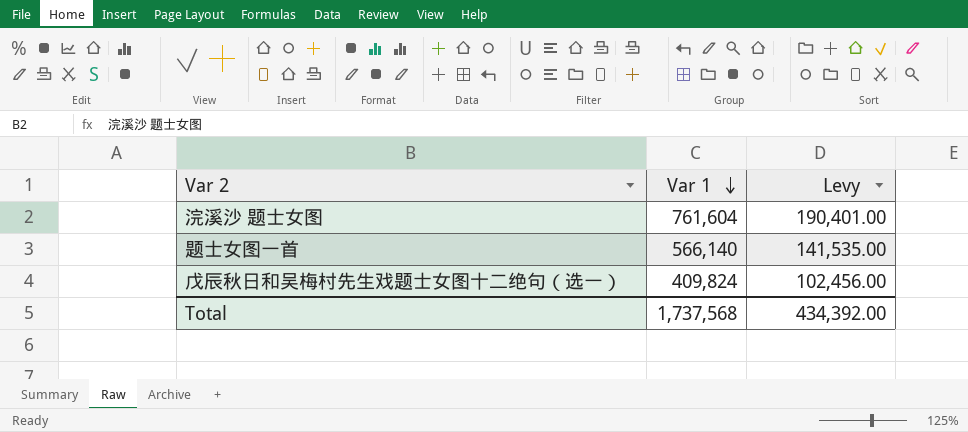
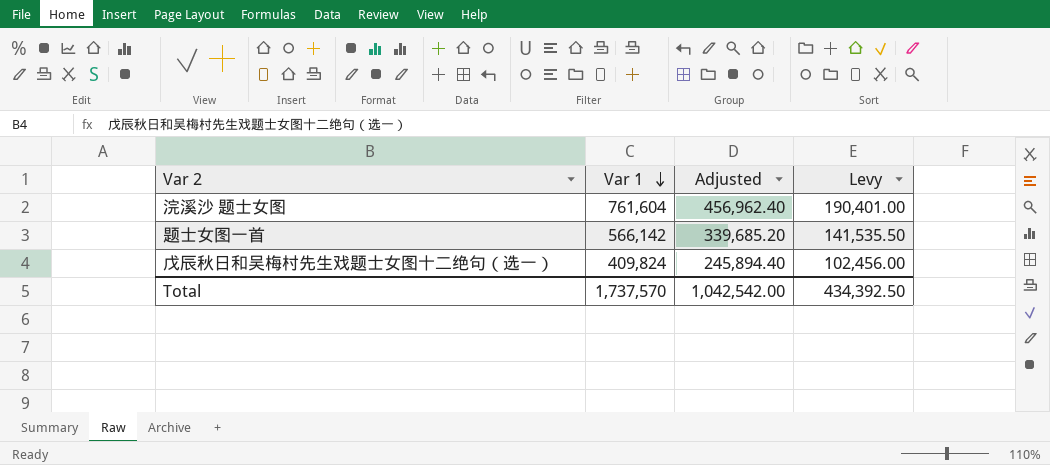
column Adjusted | formula: none -> [Var 1] * 0.6
题士女图一首 | Var 1: 566,140 -> 566,142
题士女图一首 | Levy: 141,535.00 -> 141,535.50
Total | Var 1: 1,737,568 -> 1,737,570
Total | Levy: 434,392.00 -> 434,392.50

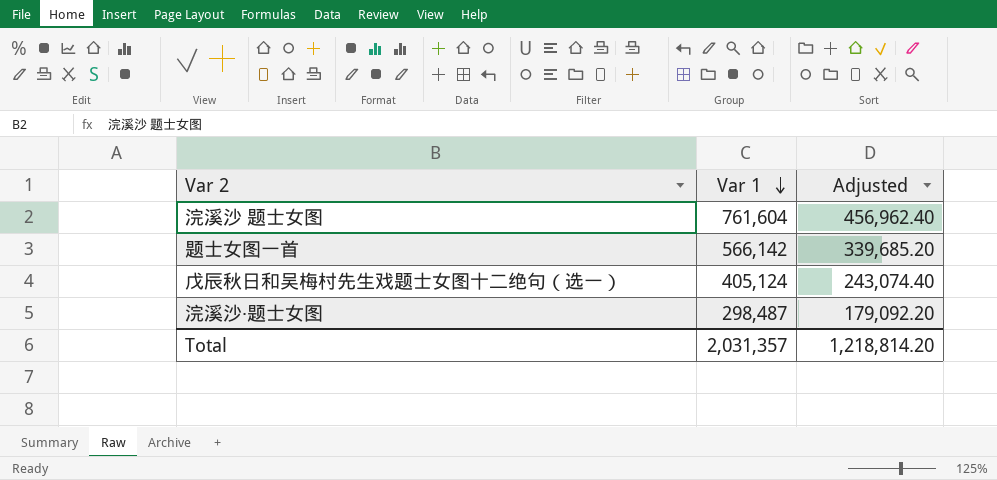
column Levy | formula: [Var 1] * 0.25 -> none
戊辰秋日和吴梅村先生戏题士女图十二绝句（选一） | Var 1: 409,824 -> 405,124
戊辰秋日和吴梅村先生戏题士女图十二绝句（选一） | Adjusted: 245,894.40 -> 243,074.40
row 浣溪沙·题士女图: none -> 298,487 | 179,092.20
Total | Var 1: 1,737,570 -> 2,031,357
Total | Adjusted: 1,042,542.00 -> 1,218,814.20

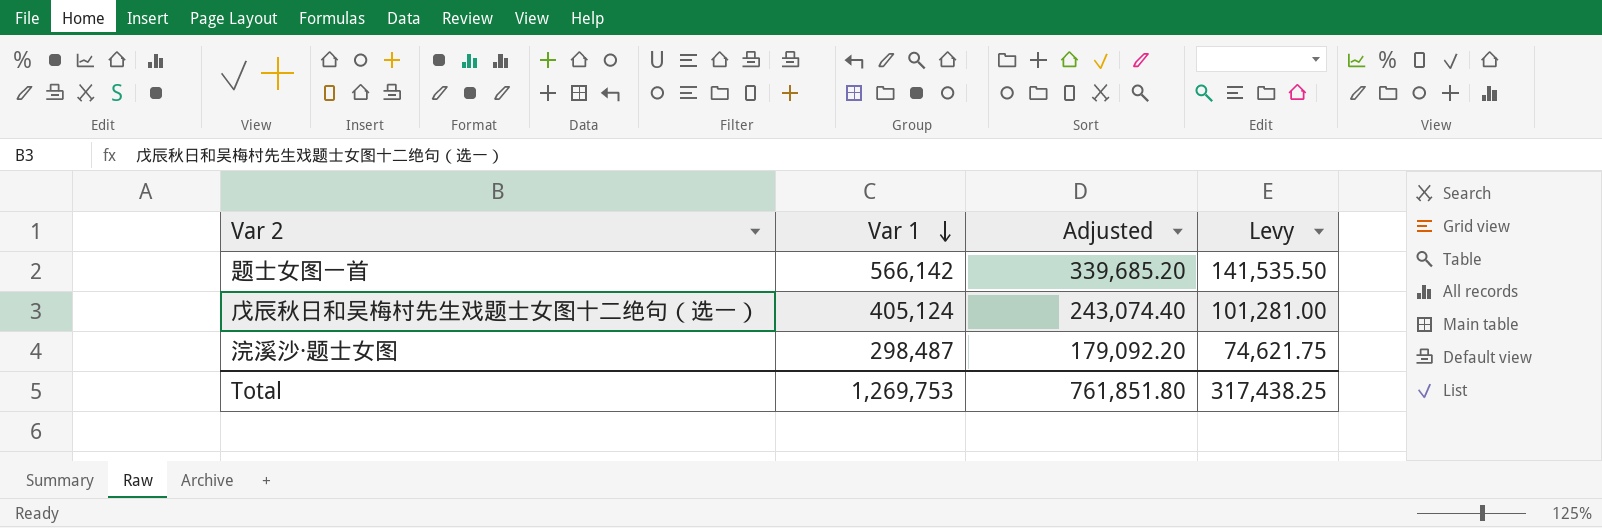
column Levy | formula: none -> [Var 1] * 0.25
row 浣溪沙 题士女图: 761,604 | 456,962.40 -> none
Total | Var 1: 2,031,357 -> 1,269,753
Total | Adjusted: 1,218,814.20 -> 761,851.80

